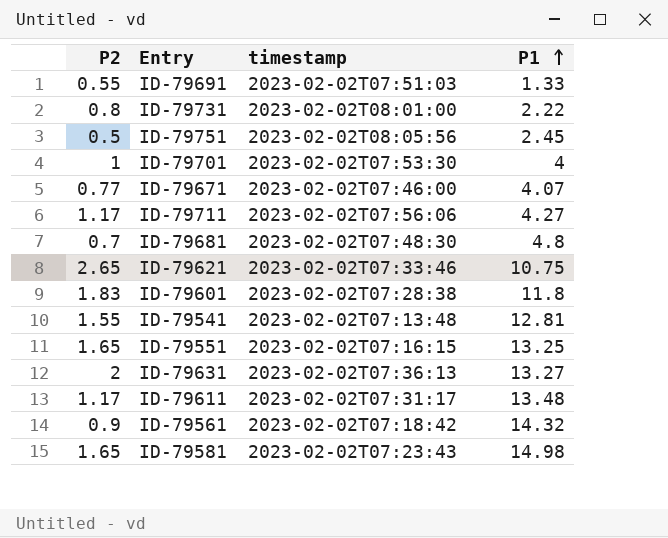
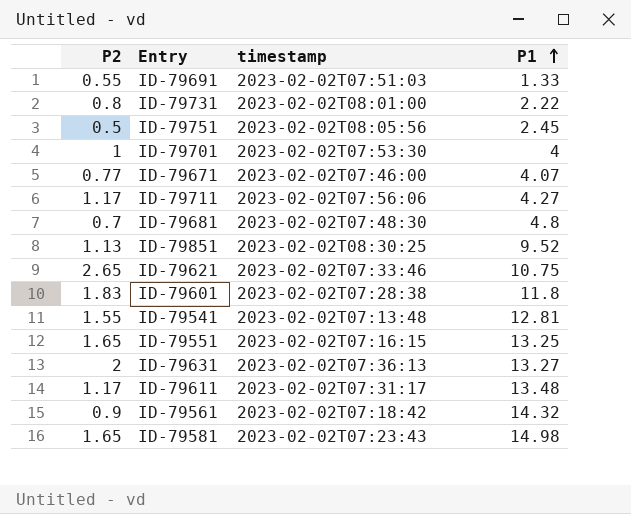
row ID-79851: none -> 1.13 | 2023-02-02T08:30:25 | 9.52

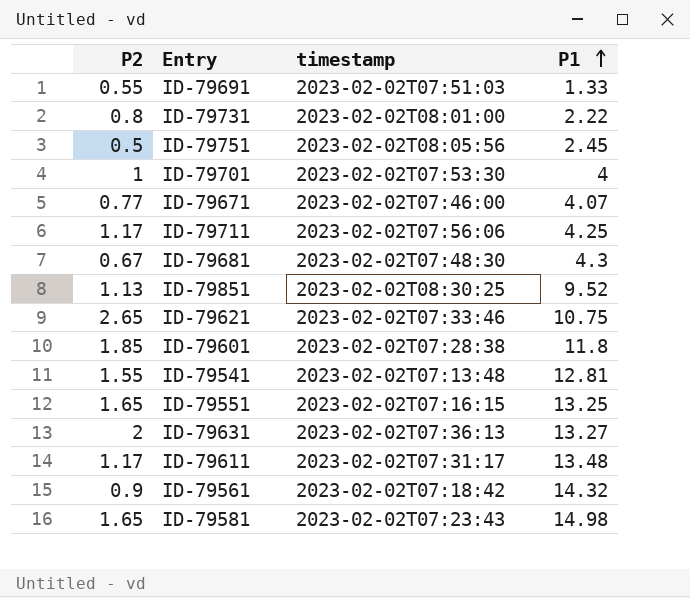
ID-79711 | P1: 4.27 -> 4.25
ID-79681 | P2: 0.7 -> 0.67
ID-79681 | P1: 4.8 -> 4.3
ID-79601 | P2: 1.83 -> 1.85

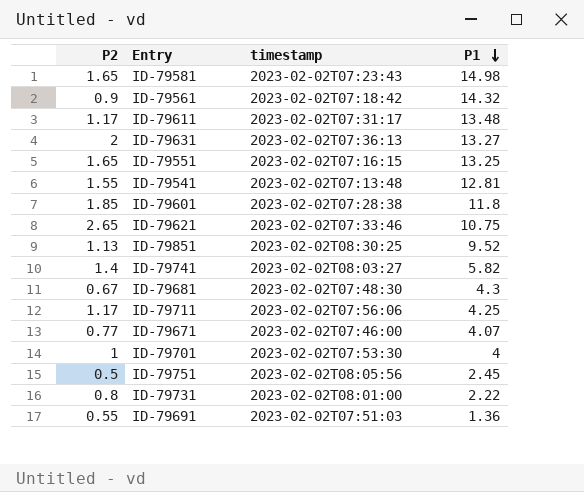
row order: P1 ascending -> P1 descending
row ID-79741: none -> 1.4 | 2023-02-02T08:03:27 | 5.82
ID-79691 | P1: 1.33 -> 1.36

